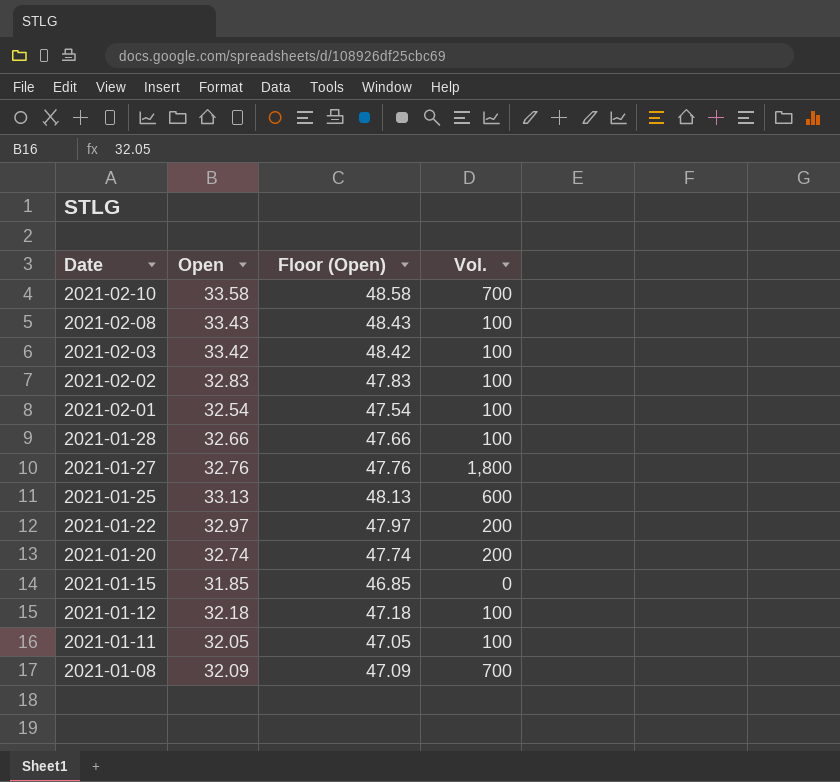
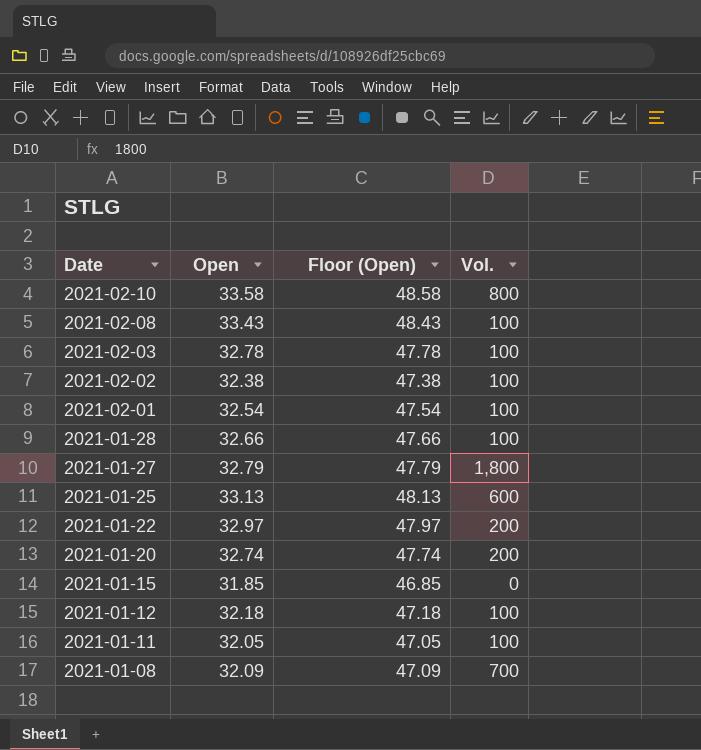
2021-02-10 | Vol.: 700 -> 800
2021-02-03 | Open: 33.42 -> 32.78
2021-02-03 | Floor (Open): 48.42 -> 47.78
2021-02-02 | Open: 32.83 -> 32.38
2021-02-02 | Floor (Open): 47.83 -> 47.38
2021-01-27 | Open: 32.76 -> 32.79
2021-01-27 | Floor (Open): 47.76 -> 47.79

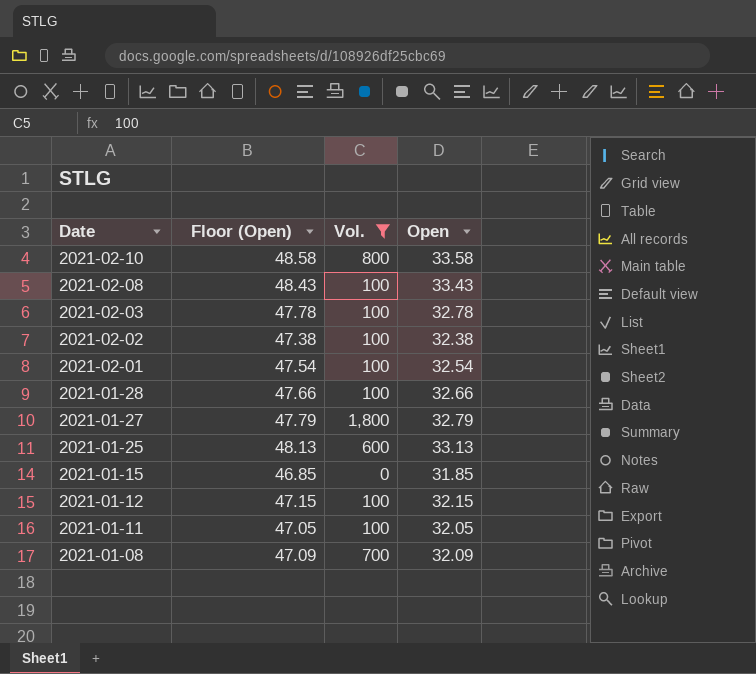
filter: none -> Vol. != 200
column Open | position: 2 -> 4
2021-01-12 | Floor (Open): 47.18 -> 47.15
2021-01-12 | Open: 32.18 -> 32.15

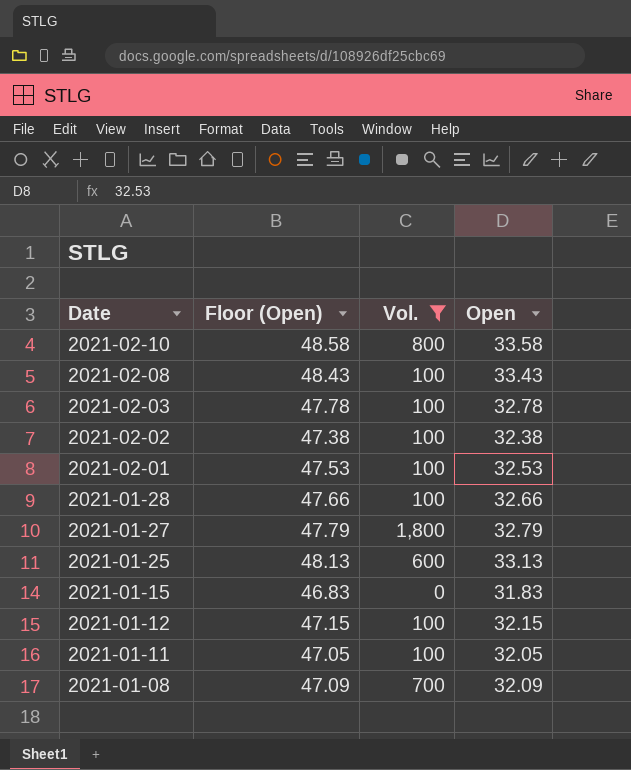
2021-02-01 | Floor (Open): 47.54 -> 47.53
2021-02-01 | Open: 32.54 -> 32.53
2021-01-15 | Floor (Open): 46.85 -> 46.83
2021-01-15 | Open: 31.85 -> 31.83

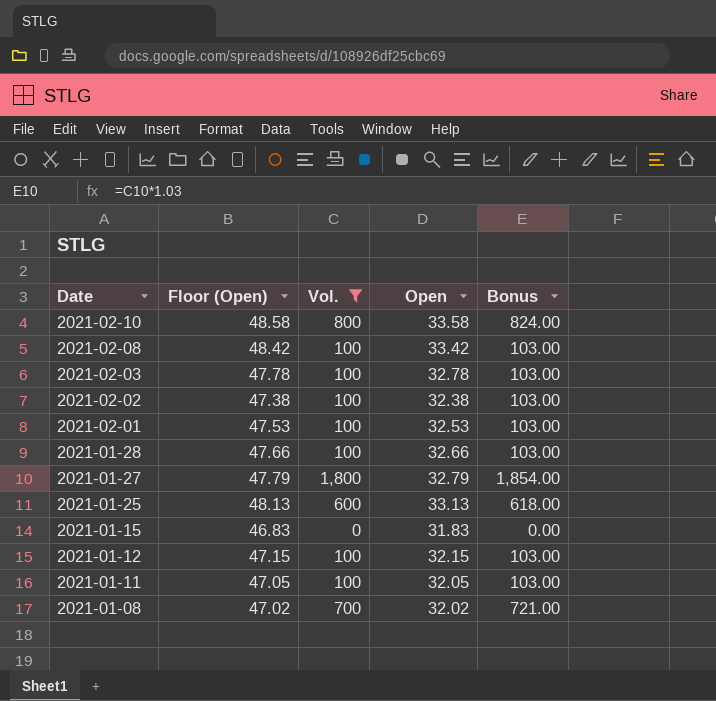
column Bonus | formula: none -> [Vol.] * 1.03
2021-02-08 | Floor (Open): 48.43 -> 48.42
2021-02-08 | Open: 33.43 -> 33.42
2021-01-08 | Floor (Open): 47.09 -> 47.02
2021-01-08 | Open: 32.09 -> 32.02

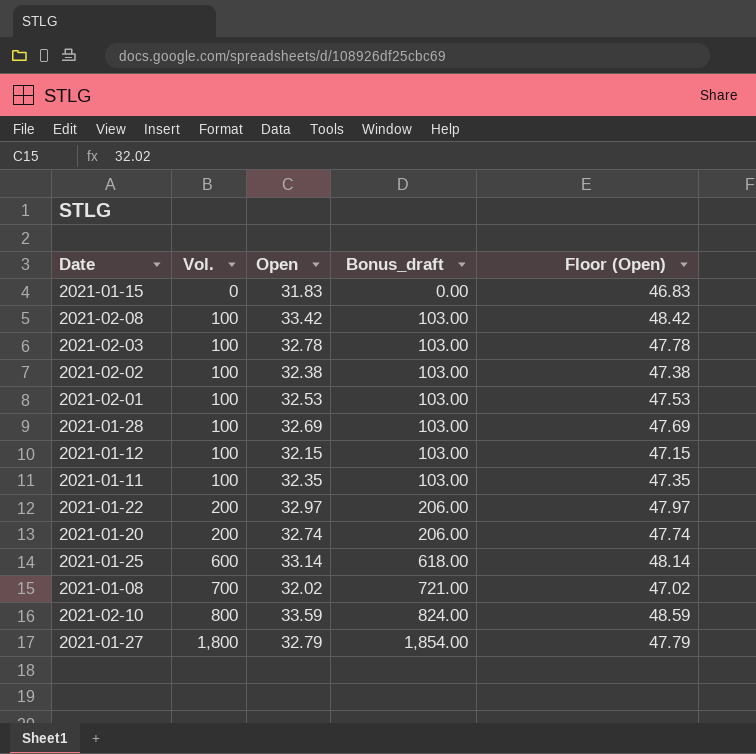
filter: Vol. != 200 -> none
row order: Date descending -> Vol. ascending
column name: Bonus -> Bonus_draft
column Floor (Open) | position: 2 -> 5
2021-01-28 | Open: 32.66 -> 32.69
2021-01-28 | Floor (Open): 47.66 -> 47.69
2021-01-11 | Open: 32.05 -> 32.35
2021-01-11 | Floor (Open): 47.05 -> 47.35
2021-01-25 | Open: 33.13 -> 33.14
2021-01-25 | Floor (Open): 48.13 -> 48.14
2021-02-10 | Open: 33.58 -> 33.59
2021-02-10 | Floor (Open): 48.58 -> 48.59

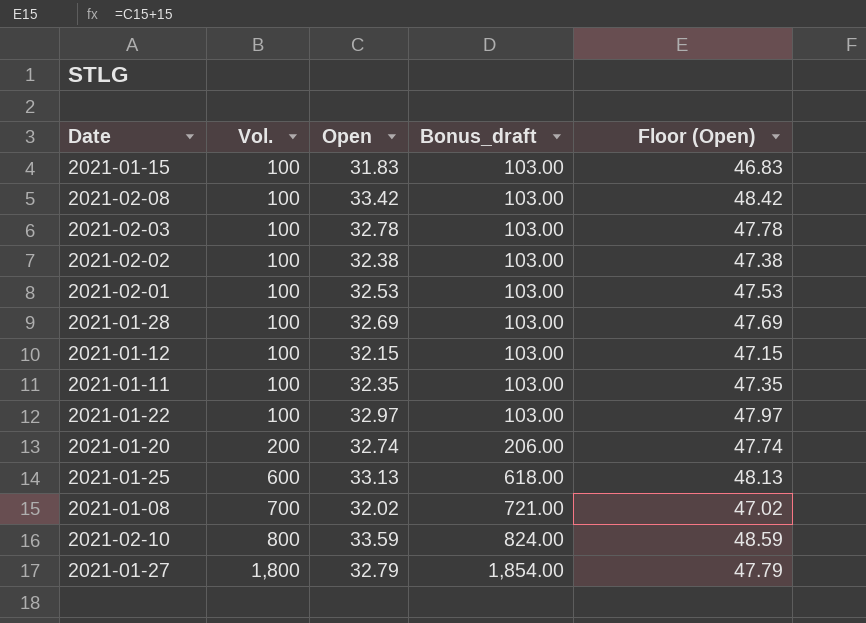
2021-01-15 | Vol.: 0 -> 100
2021-01-15 | Bonus_draft: 0.00 -> 103.00
2021-01-22 | Vol.: 200 -> 100
2021-01-22 | Bonus_draft: 206.00 -> 103.00
2021-01-25 | Open: 33.14 -> 33.13
2021-01-25 | Floor (Open): 48.14 -> 48.13

